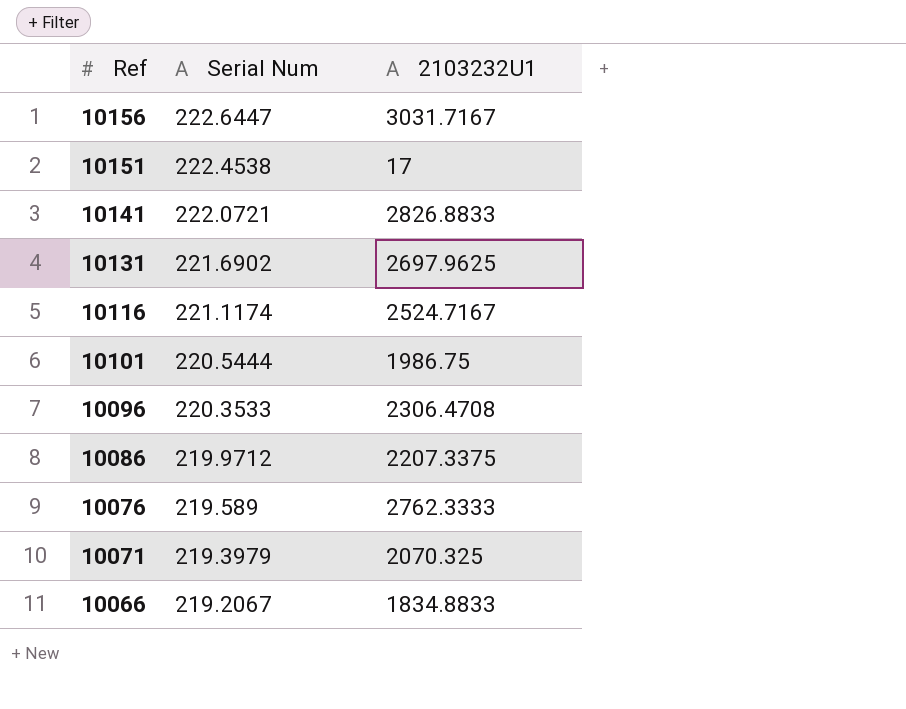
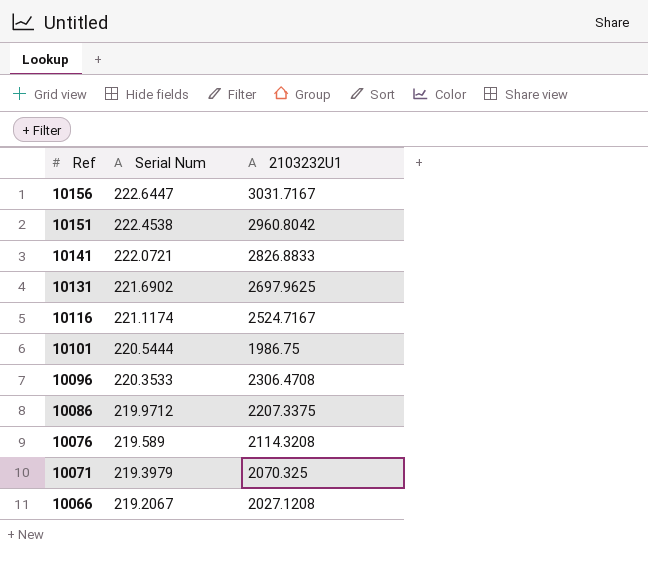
10151 | 2103232U1: 17 -> 2960.8042
10076 | 2103232U1: 2762.3333 -> 2114.3208
10066 | 2103232U1: 1834.8833 -> 2027.1208

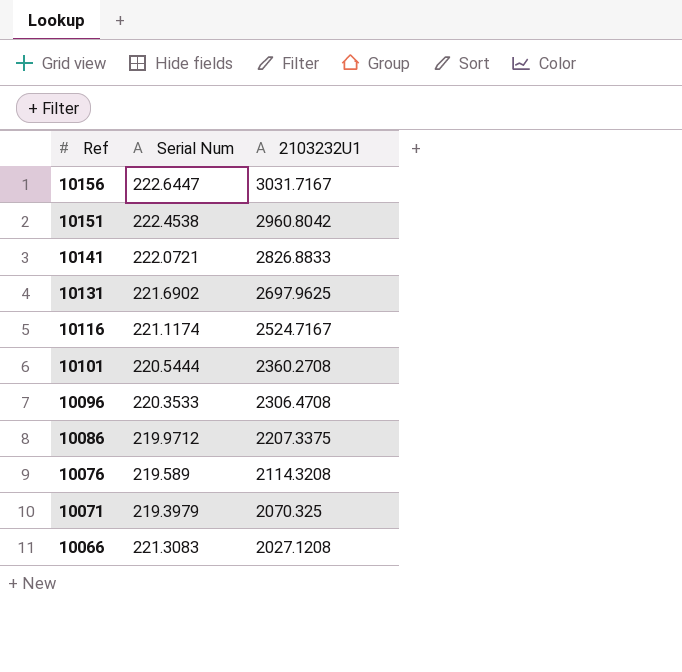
10101 | 2103232U1: 1986.75 -> 2360.2708
10066 | Serial Num: 219.2067 -> 221.3083

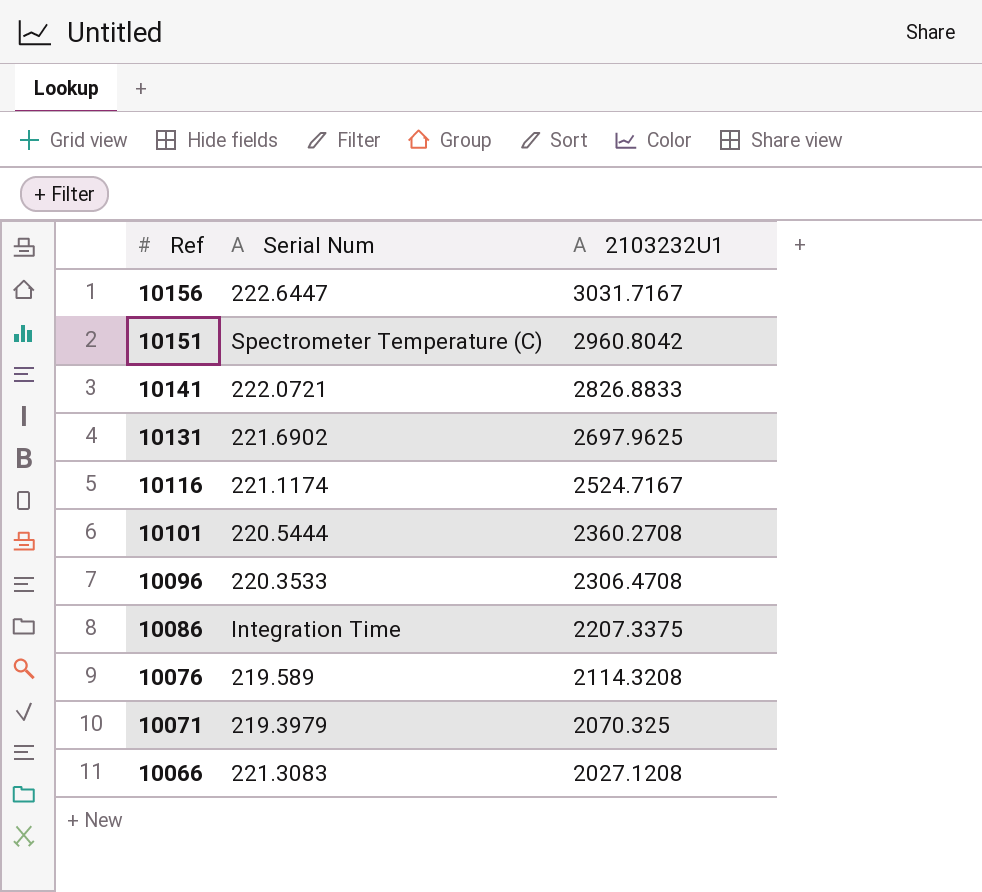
10151 | Serial Num: 222.4538 -> Spectrometer Temperature (C)
10086 | Serial Num: 219.9712 -> Integration Time

